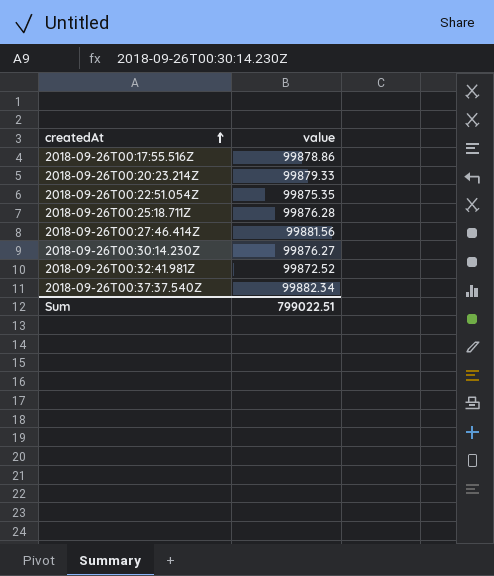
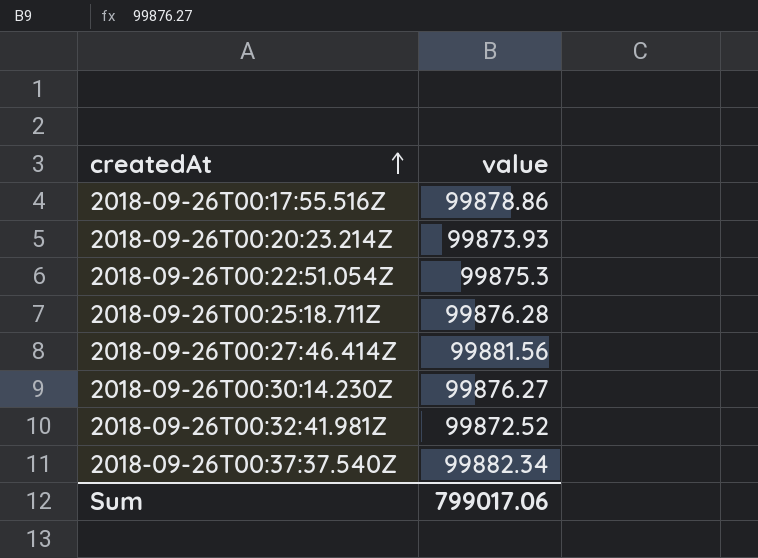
2018-09-26T00:20:23.214Z | value: 99879.33 -> 99873.93
2018-09-26T00:22:51.054Z | value: 99875.35 -> 99875.3
Sum | value: 799022.51 -> 799017.06

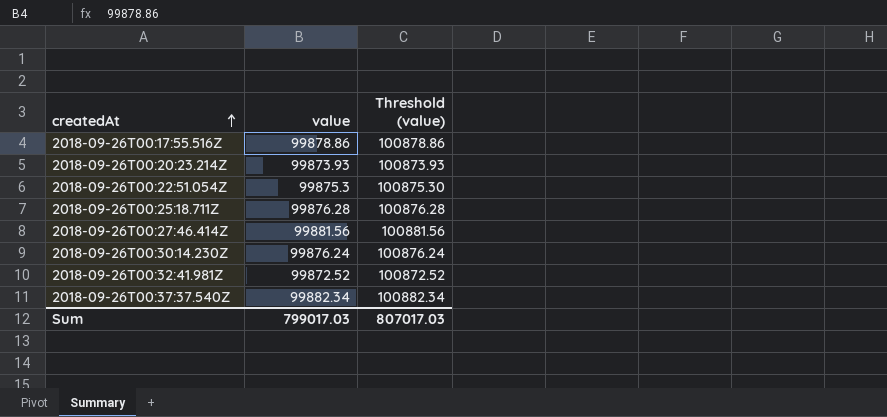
column Threshold (value) | formula: none -> [value] + 1000
2018-09-26T00:30:14.230Z | value: 99876.27 -> 99876.24
Sum | value: 799017.06 -> 799017.03

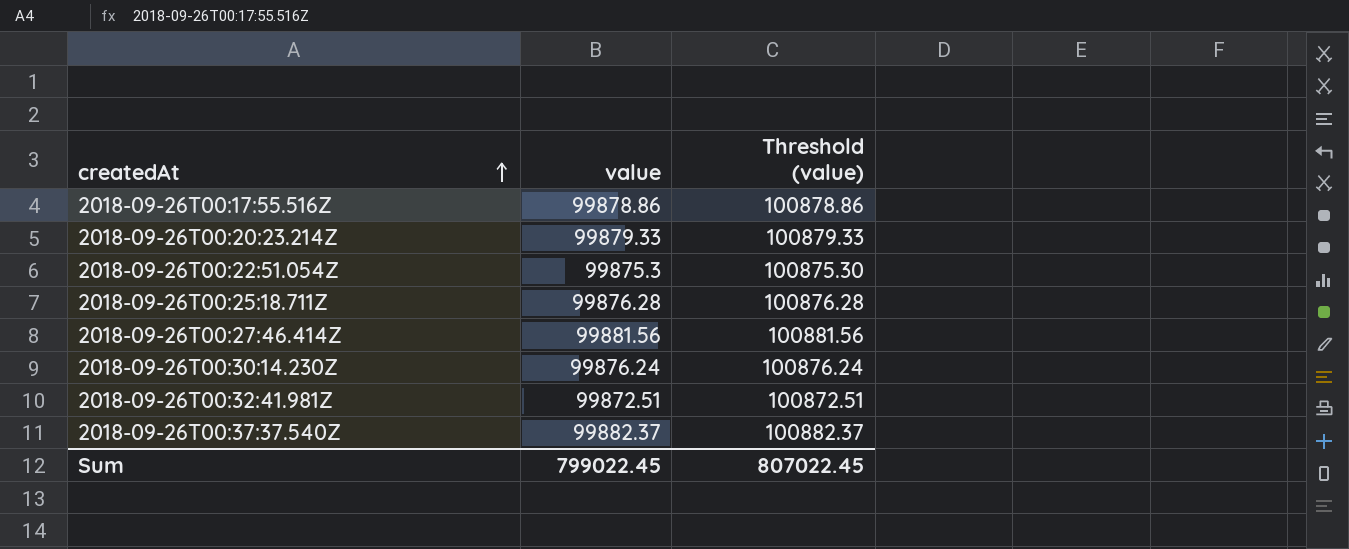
2018-09-26T00:20:23.214Z | value: 99873.93 -> 99879.33
2018-09-26T00:20:23.214Z | Threshold (value): 100873.93 -> 100879.33
2018-09-26T00:32:41.981Z | value: 99872.52 -> 99872.51
2018-09-26T00:32:41.981Z | Threshold (value): 100872.52 -> 100872.51
2018-09-26T00:37:37.540Z | value: 99882.34 -> 99882.37
2018-09-26T00:37:37.540Z | Threshold (value): 100882.34 -> 100882.37
Sum | value: 799017.03 -> 799022.45
Sum | Threshold (value): 807017.03 -> 807022.45

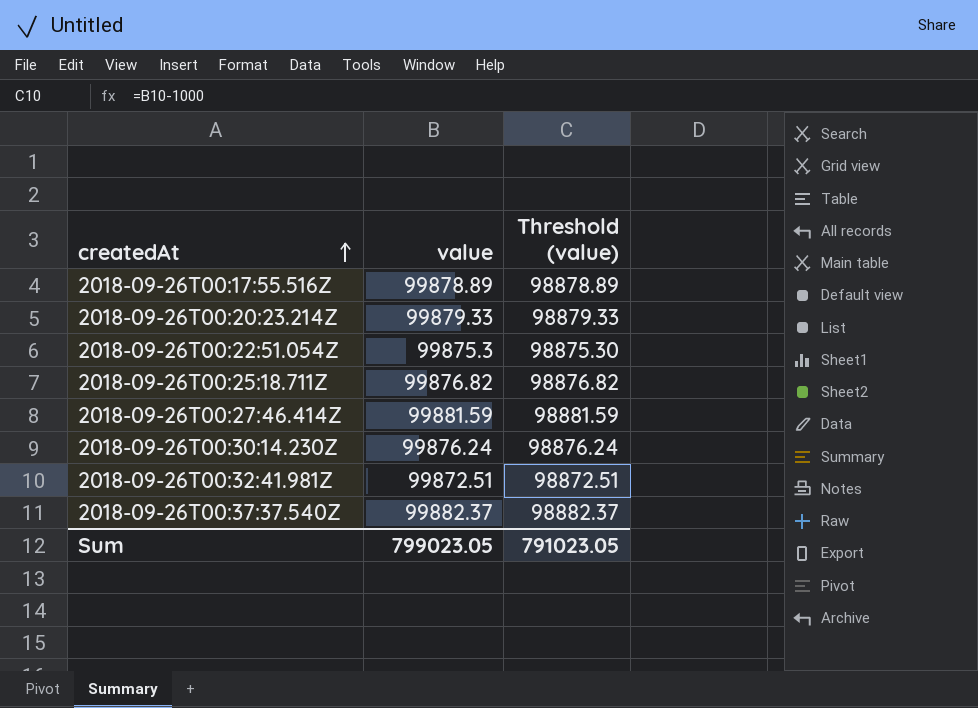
column Threshold (value) | formula: [value] + 1000 -> [value] - 1000
2018-09-26T00:17:55.516Z | value: 99878.86 -> 99878.89
2018-09-26T00:25:18.711Z | value: 99876.28 -> 99876.82
2018-09-26T00:27:46.414Z | value: 99881.56 -> 99881.59
Sum | value: 799022.45 -> 799023.05
Sum | Threshold (value): 807022.45 -> 791023.05

